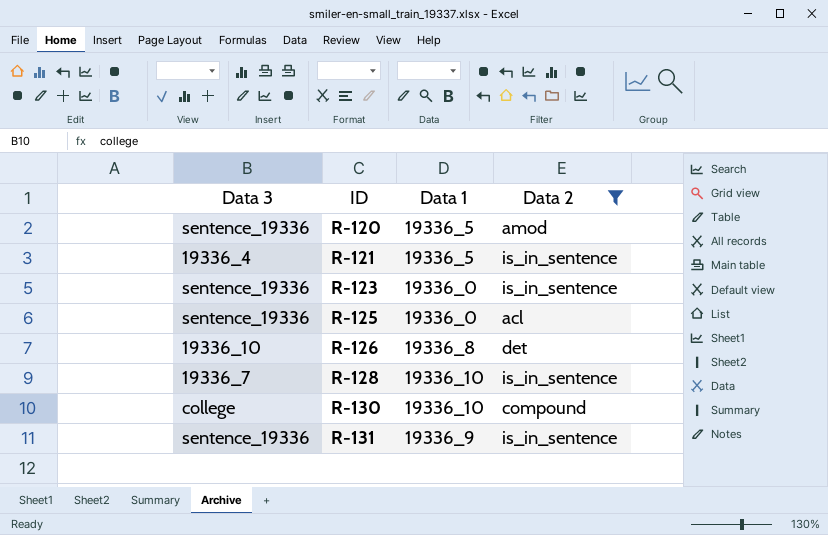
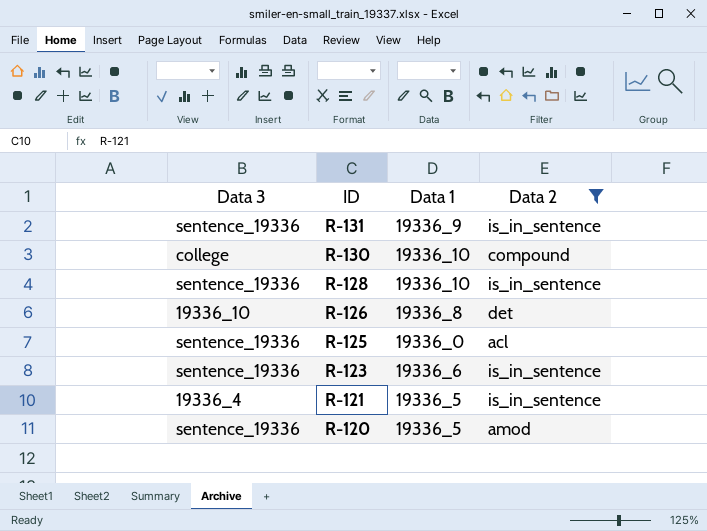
row order: ID ascending -> ID descending
R-128 | Data 3: 19336_7 -> sentence_19336
R-123 | Data 1: 19336_0 -> 19336_6

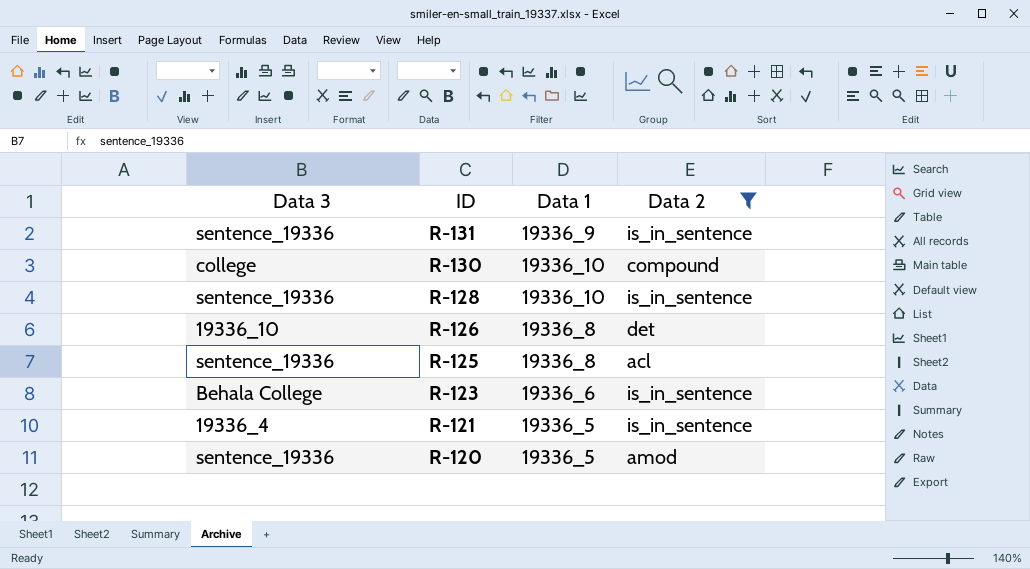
R-125 | Data 1: 19336_0 -> 19336_8
R-123 | Data 3: sentence_19336 -> Behala College

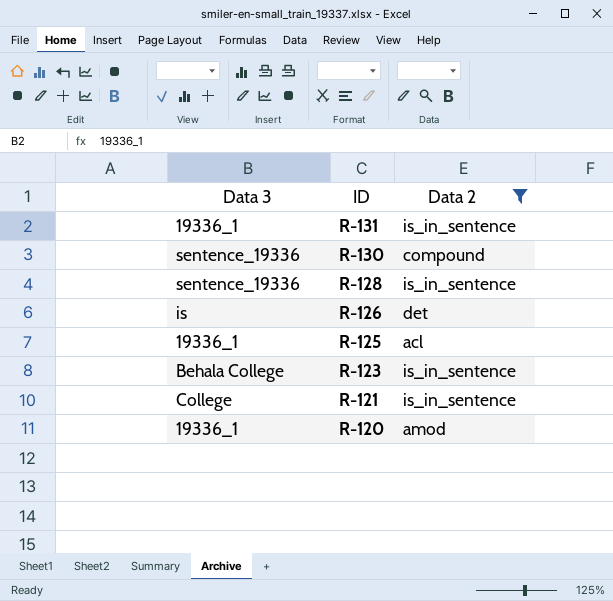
column Data 1 | position: 3 -> none
R-131 | Data 3: sentence_19336 -> 19336_1
R-130 | Data 3: college -> sentence_19336
R-126 | Data 3: 19336_10 -> is
R-125 | Data 3: sentence_19336 -> 19336_1
R-121 | Data 3: 19336_4 -> College
R-120 | Data 3: sentence_19336 -> 19336_1

